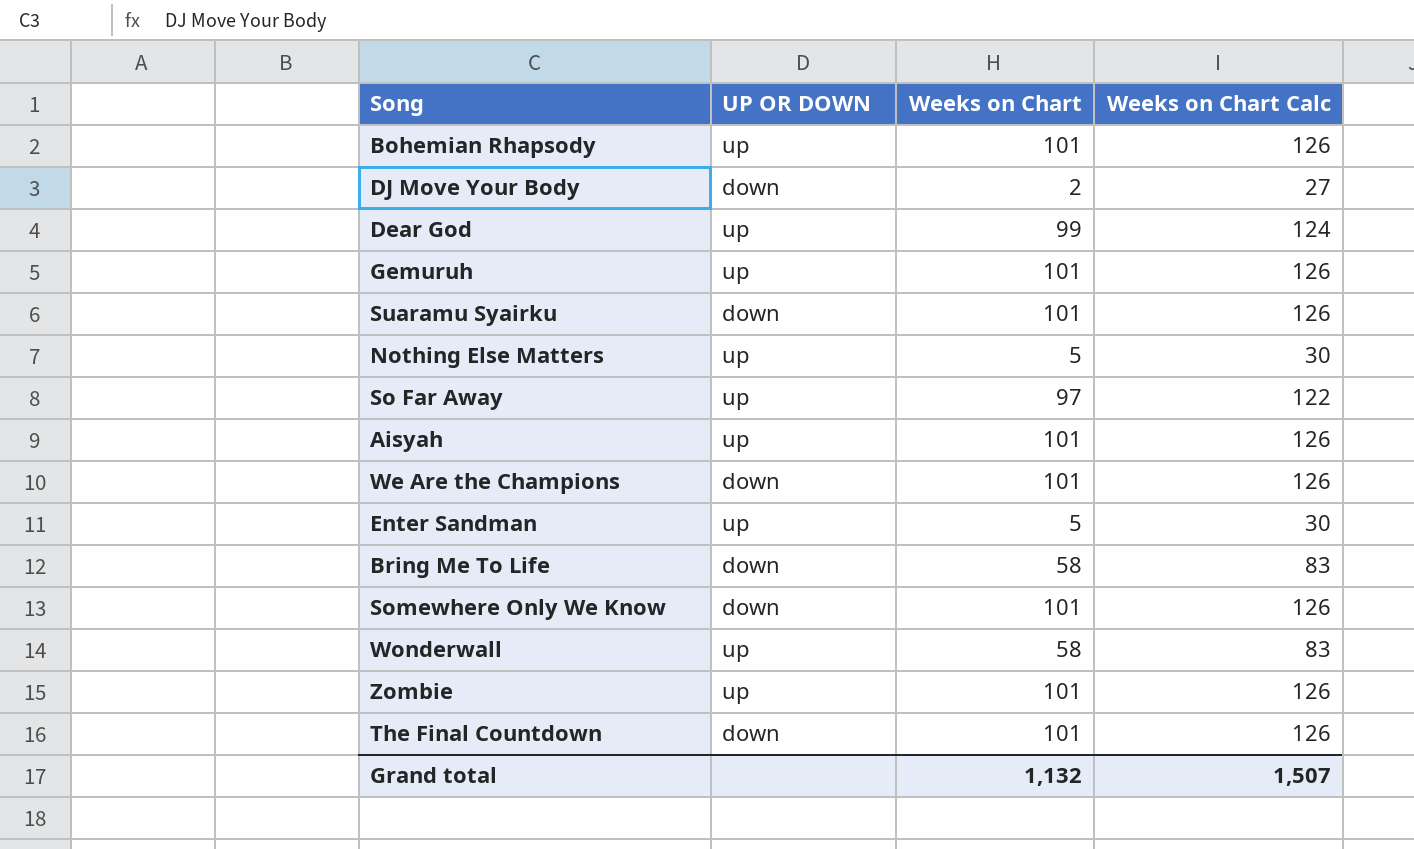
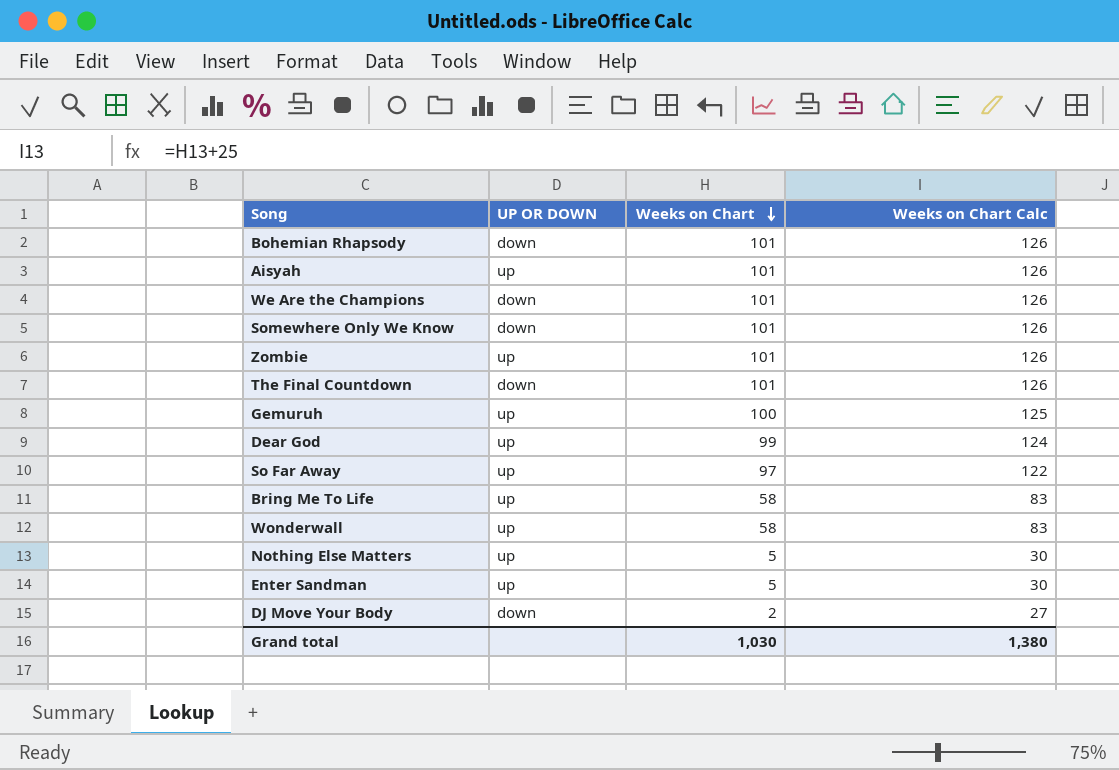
row order: none -> Weeks on Chart descending
row Suaramu Syairku: down | 101 | 126 -> none
Bohemian Rhapsody | UP OR DOWN: up -> down
Gemuruh | Weeks on Chart: 101 -> 100
Gemuruh | Weeks on Chart Calc: 126 -> 125
Bring Me To Life | UP OR DOWN: down -> up
Grand total | Weeks on Chart: 1,132 -> 1,030
Grand total | Weeks on Chart Calc: 1,507 -> 1,380

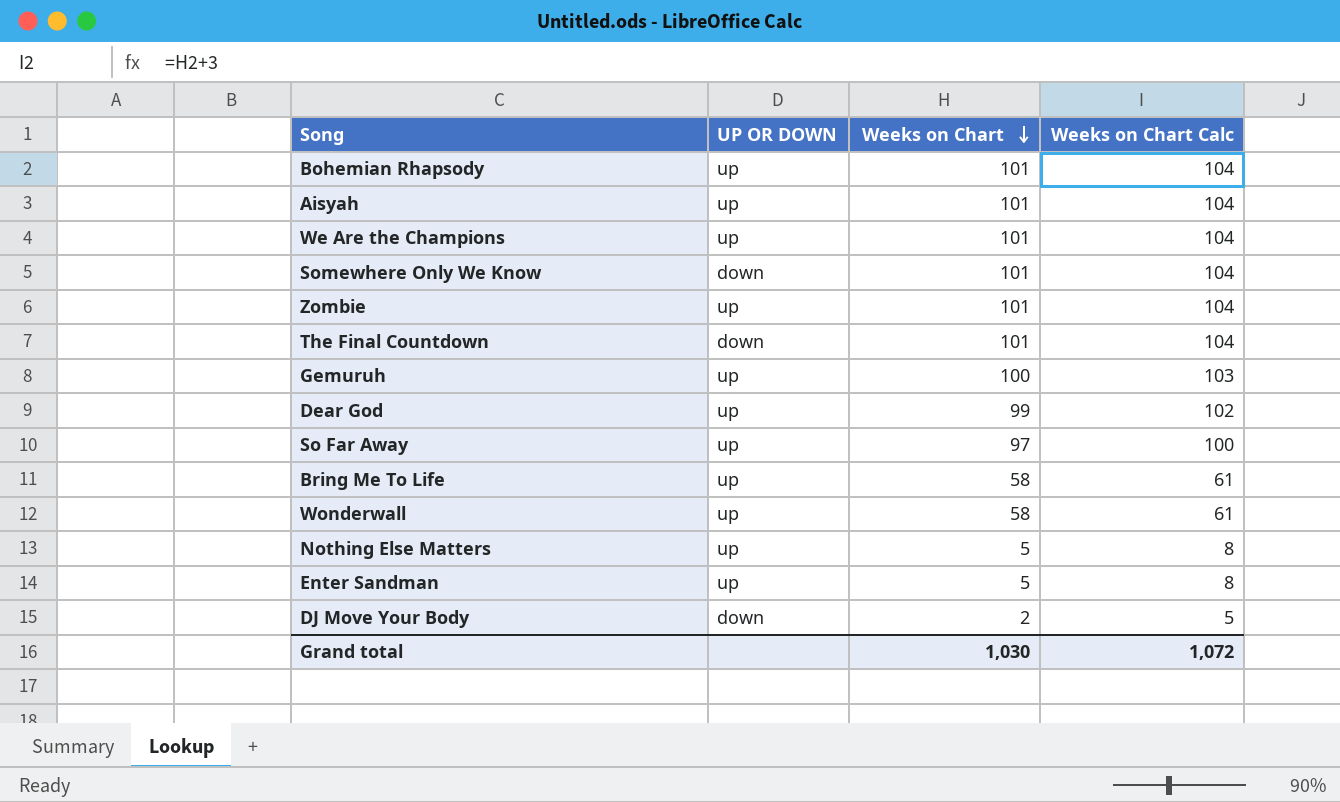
column Weeks on Chart Calc | formula: [Weeks on Chart] + 25 -> [Weeks on Chart] + 3
Bohemian Rhapsody | UP OR DOWN: down -> up
We Are the Champions | UP OR DOWN: down -> up
Grand total | Weeks on Chart Calc: 1,380 -> 1,072

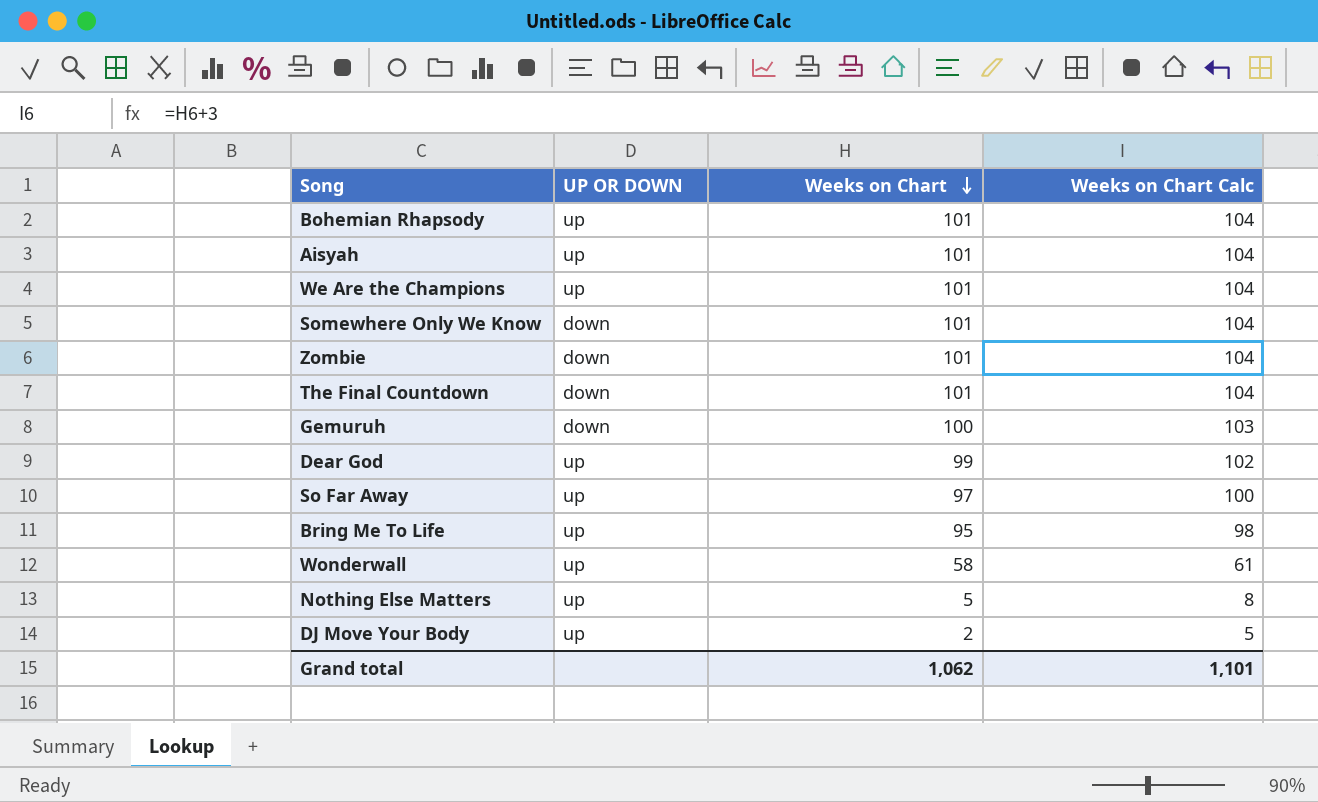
row Enter Sandman: up | 5 | 8 -> none
Zombie | UP OR DOWN: up -> down
Gemuruh | UP OR DOWN: up -> down
Bring Me To Life | Weeks on Chart: 58 -> 95
Bring Me To Life | Weeks on Chart Calc: 61 -> 98
DJ Move Your Body | UP OR DOWN: down -> up
Grand total | Weeks on Chart: 1,030 -> 1,062
Grand total | Weeks on Chart Calc: 1,072 -> 1,101

